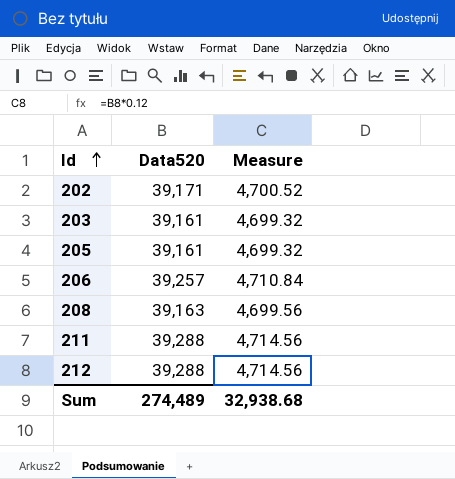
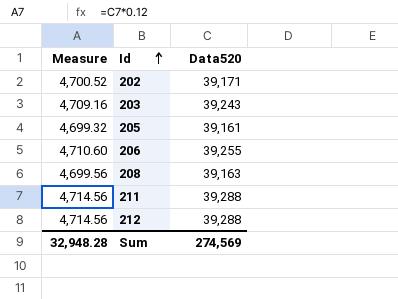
column Measure | position: 3 -> 1
203 | Measure: 4,699.32 -> 4,709.16
203 | Data520: 39,161 -> 39,243
206 | Measure: 4,710.84 -> 4,710.60
206 | Data520: 39,257 -> 39,255
Sum | Measure: 32,938.68 -> 32,948.28
Sum | Data520: 274,489 -> 274,569

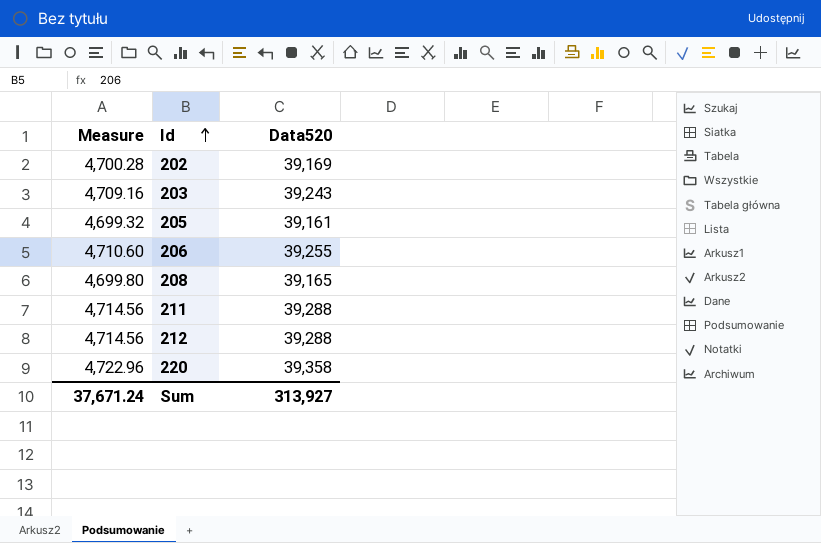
202 | Measure: 4,700.52 -> 4,700.28
202 | Data520: 39,171 -> 39,169
208 | Measure: 4,699.56 -> 4,699.80
208 | Data520: 39,163 -> 39,165
row 220: none -> 4,722.96 | 39,358
Sum | Measure: 32,948.28 -> 37,671.24
Sum | Data520: 274,569 -> 313,927

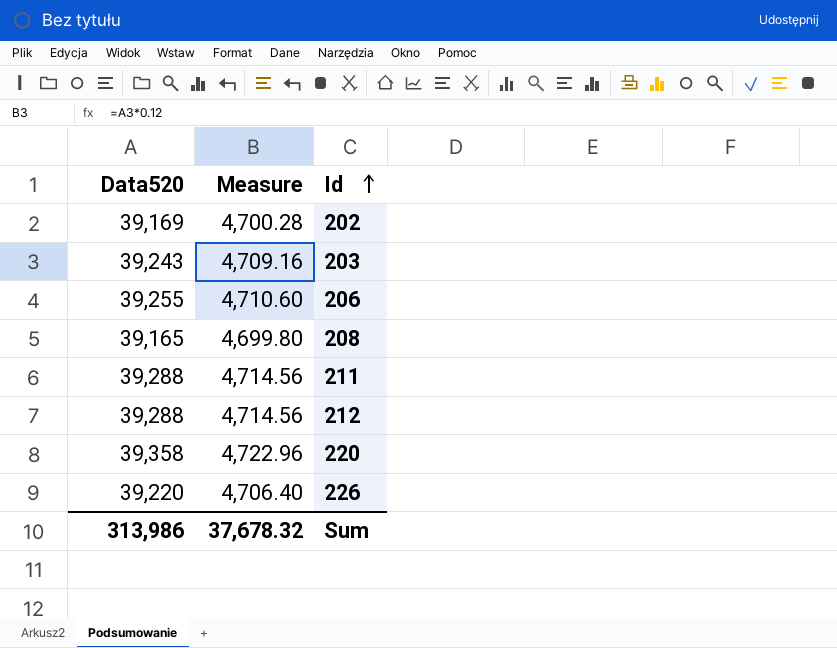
column Data520 | position: 3 -> 1
row 205: 4,699.32 | 39,161 -> none
row 226: none -> 39,220 | 4,706.40
Sum | Data520: 313,927 -> 313,986
Sum | Measure: 37,671.24 -> 37,678.32

